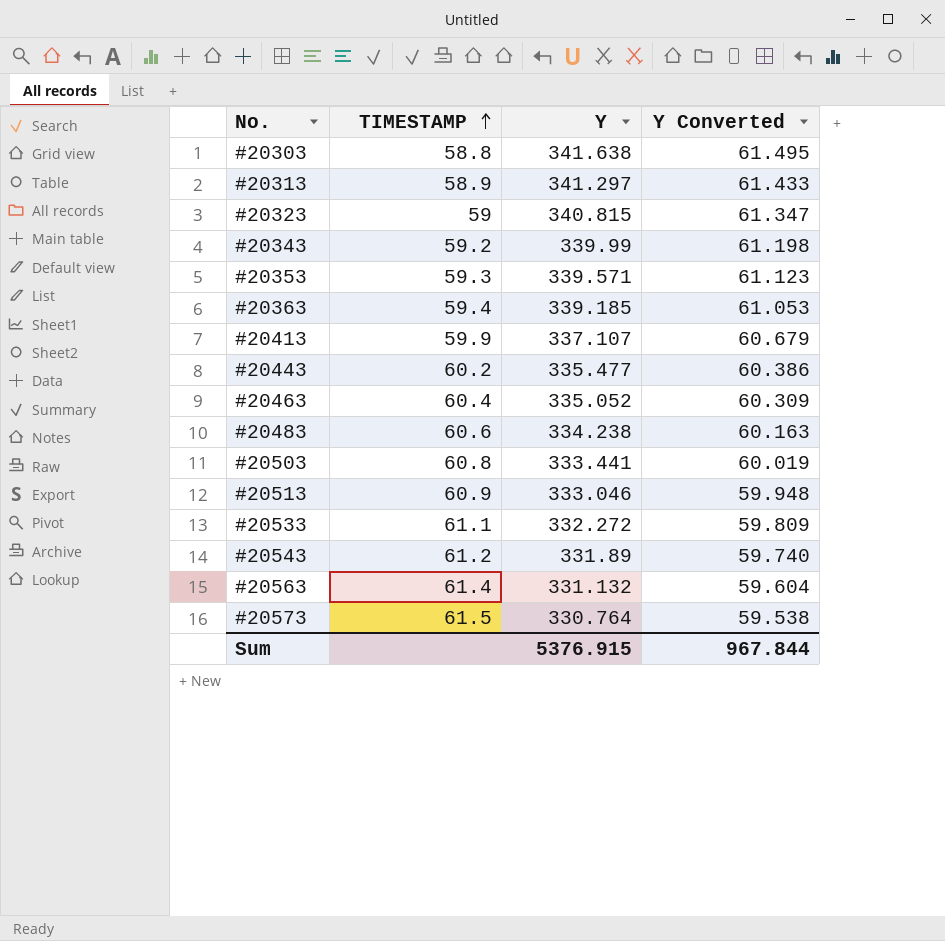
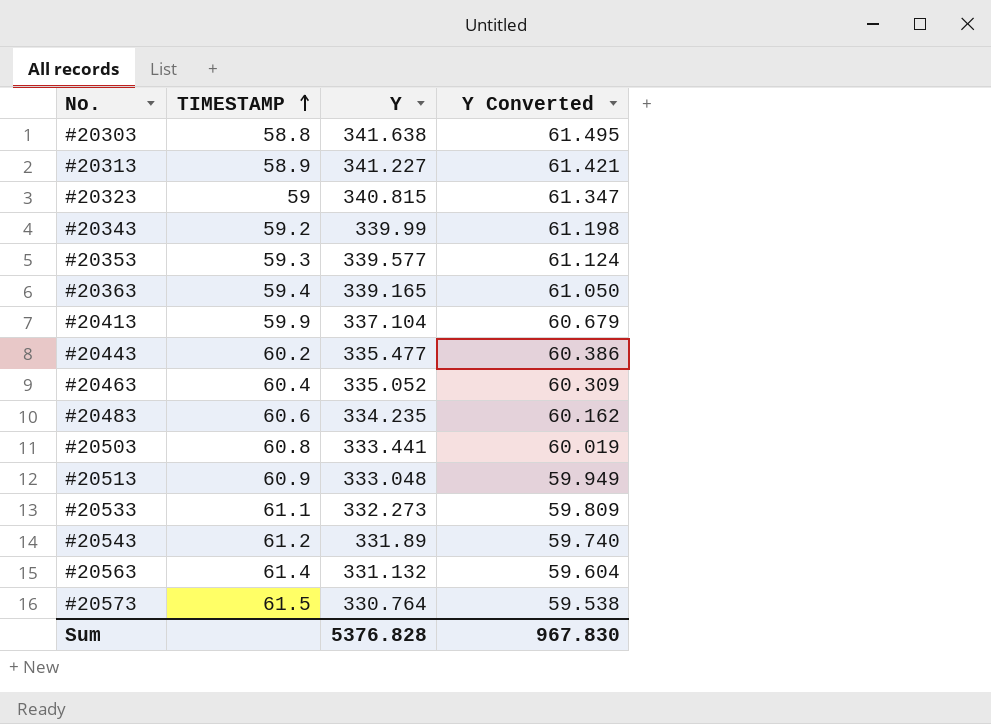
#20313 | Y: 341.297 -> 341.227
#20313 | Y Converted: 61.433 -> 61.421
#20353 | Y: 339.571 -> 339.577
#20353 | Y Converted: 61.123 -> 61.124
#20363 | Y: 339.185 -> 339.165
#20363 | Y Converted: 61.053 -> 61.050
#20413 | Y: 337.107 -> 337.104
#20483 | Y: 334.238 -> 334.235
#20483 | Y Converted: 60.163 -> 60.162
#20513 | Y: 333.046 -> 333.048
#20513 | Y Converted: 59.948 -> 59.949
#20533 | Y: 332.272 -> 332.273
Sum | Y: 5376.915 -> 5376.828
Sum | Y Converted: 967.844 -> 967.830

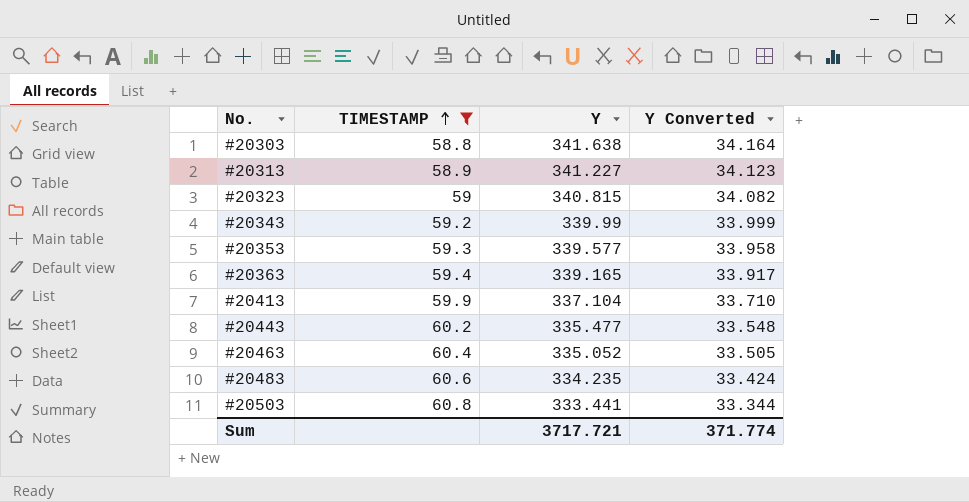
filter: none -> TIMESTAMP <= 60.8
column Y Converted | formula: [Y] * 0.18 -> [Y] * 0.1
Sum | Y: 5376.828 -> 3717.721
Sum | Y Converted: 967.830 -> 371.774

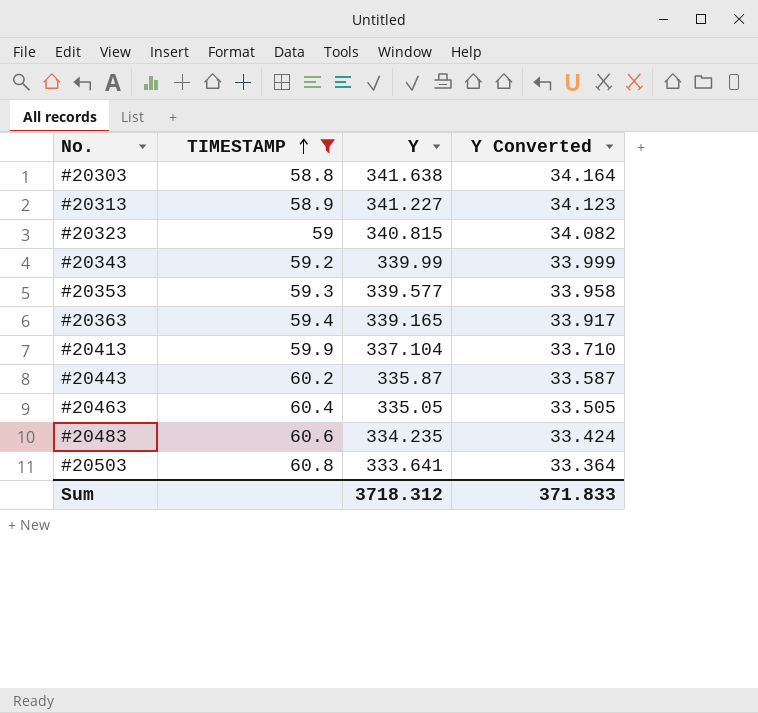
#20443 | Y: 335.477 -> 335.87
#20443 | Y Converted: 33.548 -> 33.587
#20463 | Y: 335.052 -> 335.05
#20503 | Y: 333.441 -> 333.641
#20503 | Y Converted: 33.344 -> 33.364
Sum | Y: 3717.721 -> 3718.312
Sum | Y Converted: 371.774 -> 371.833

